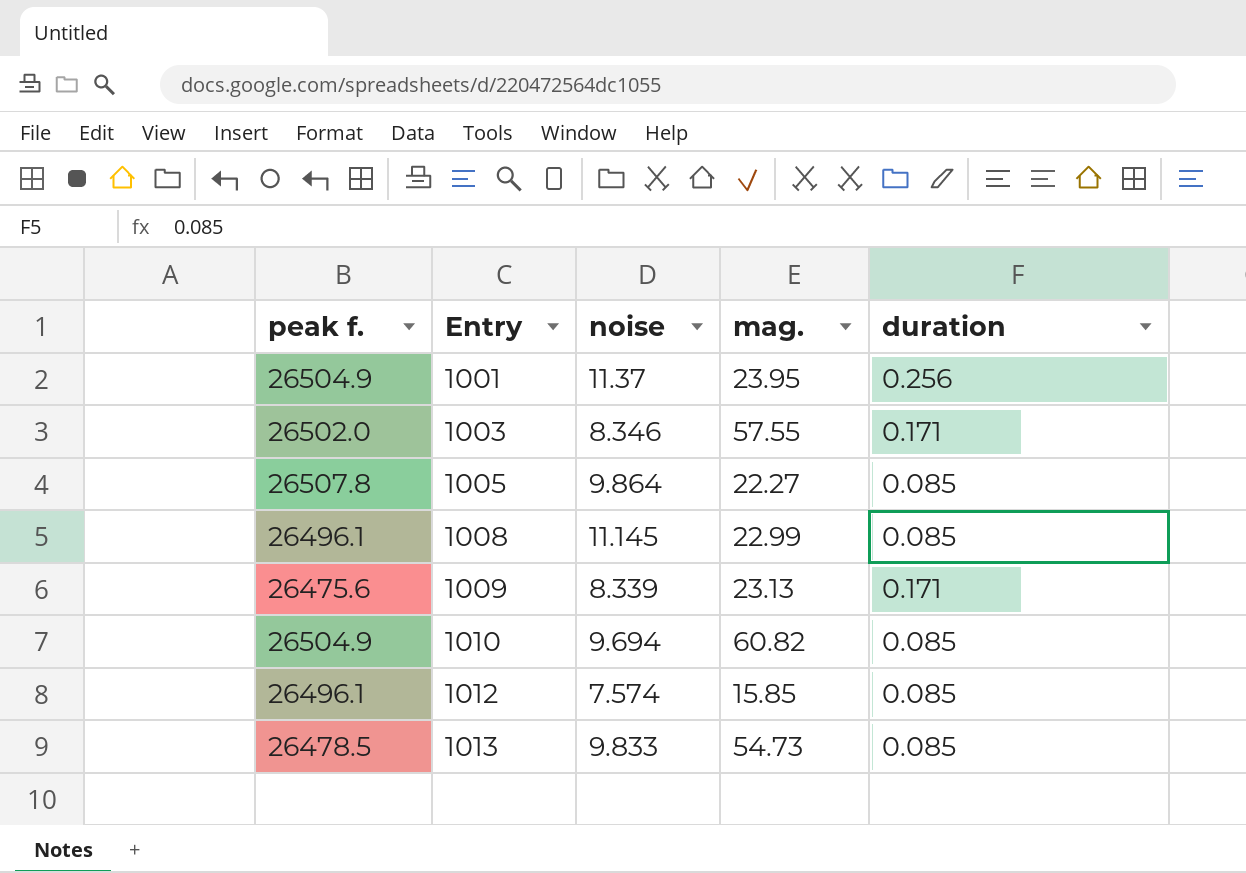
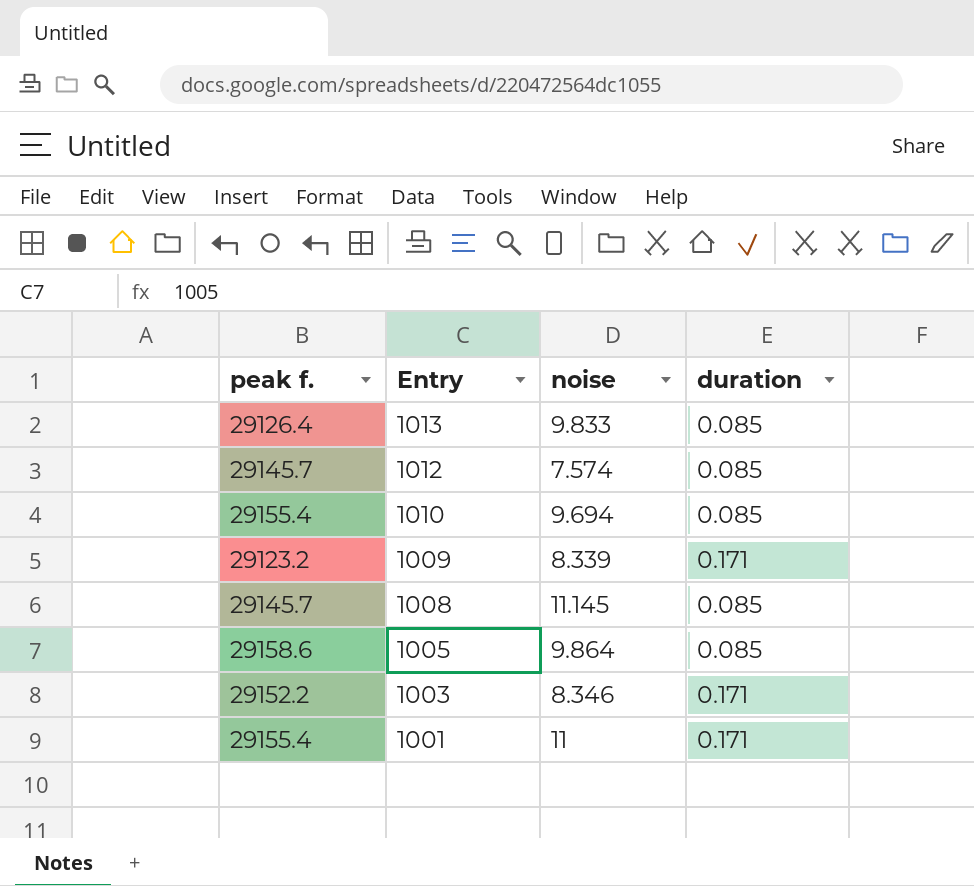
row order: Entry ascending -> Entry descending
column mag. | position: 4 -> none
1013 | peak f.: 26478.5 -> 29126.4
1012 | peak f.: 26496.1 -> 29145.7
1010 | peak f.: 26504.9 -> 29155.4
1009 | peak f.: 26475.6 -> 29123.2
1008 | peak f.: 26496.1 -> 29145.7
1005 | peak f.: 26507.8 -> 29158.6
1003 | peak f.: 26502.0 -> 29152.2
1001 | peak f.: 26504.9 -> 29155.4
1001 | noise: 11.37 -> 11
1001 | duration: 0.256 -> 0.171

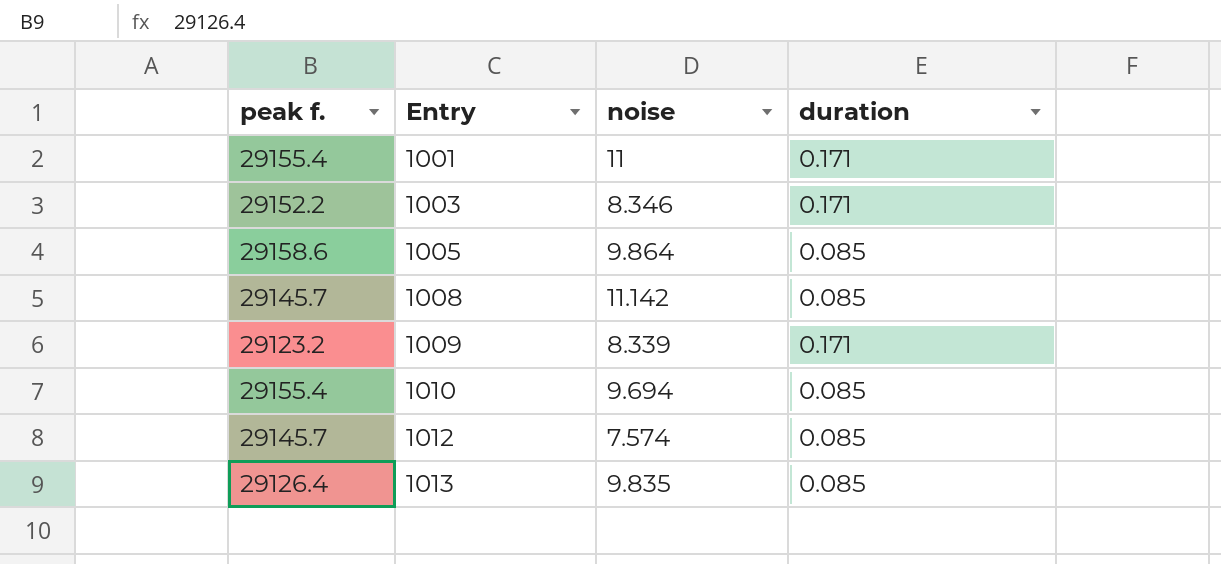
row order: Entry descending -> Entry ascending
1008 | noise: 11.145 -> 11.142
1013 | noise: 9.833 -> 9.835

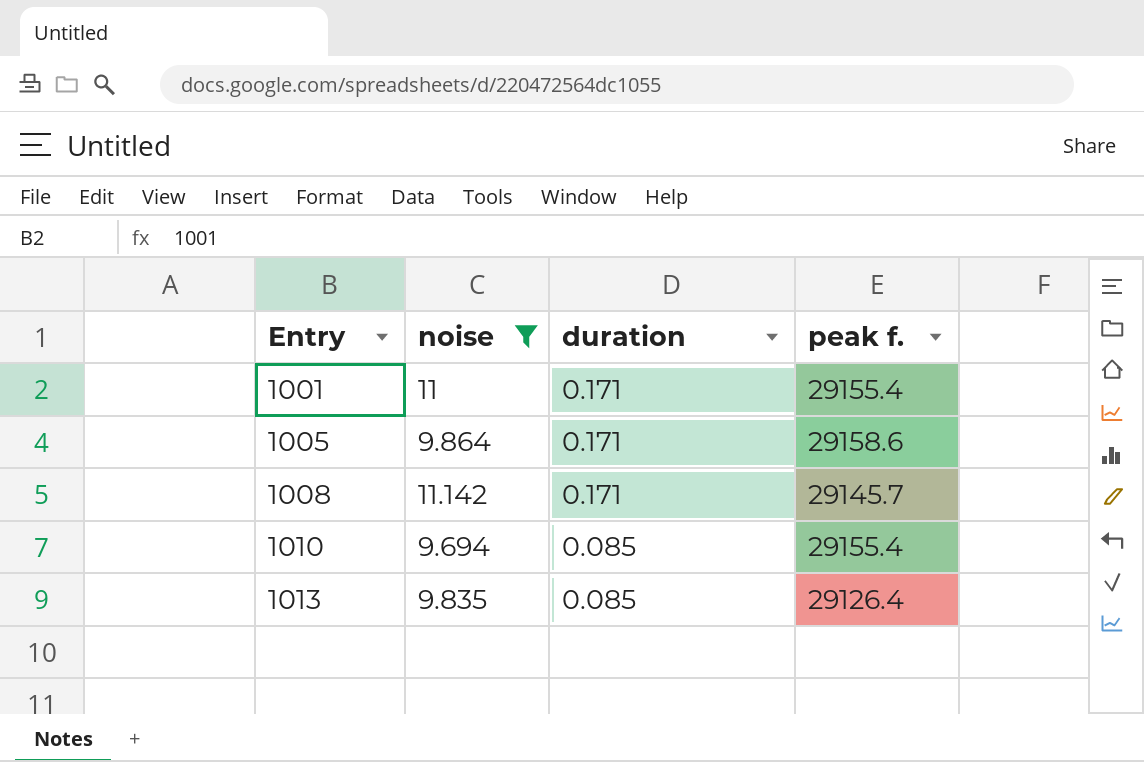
filter: none -> noise >= 9.694
column peak f. | position: 1 -> 4
1005 | duration: 0.085 -> 0.171
1008 | duration: 0.085 -> 0.171

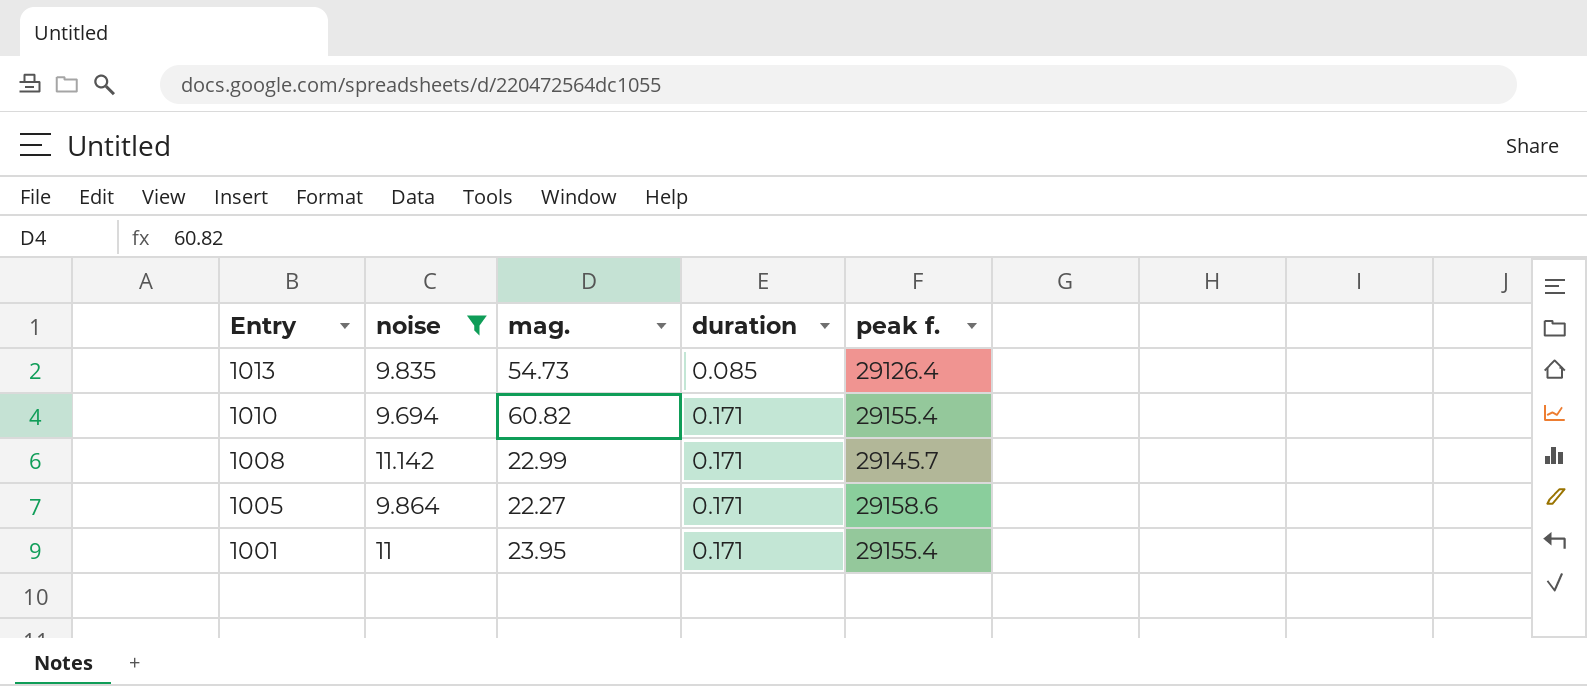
row order: Entry ascending -> Entry descending
column mag. | position: none -> 3
1010 | duration: 0.085 -> 0.171

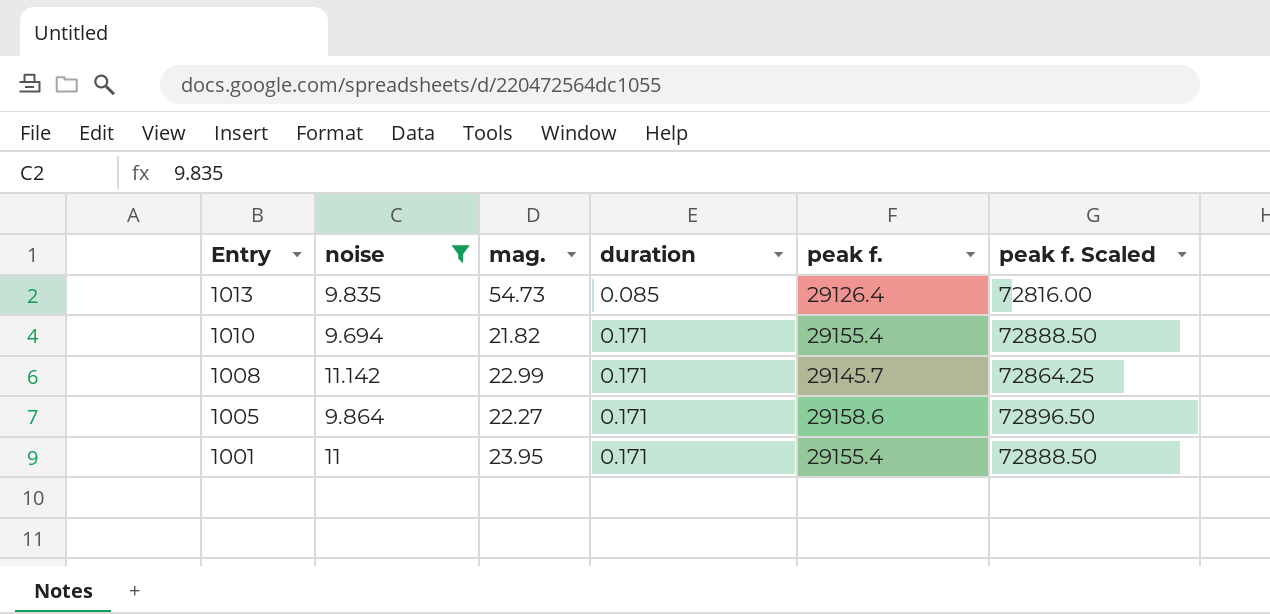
column peak f. Scaled | formula: none -> [peak f.] * 2.5
1010 | mag.: 60.82 -> 21.82

